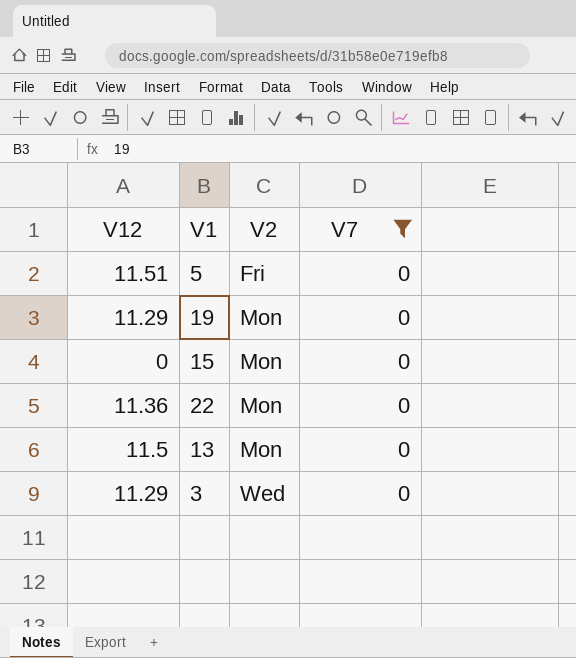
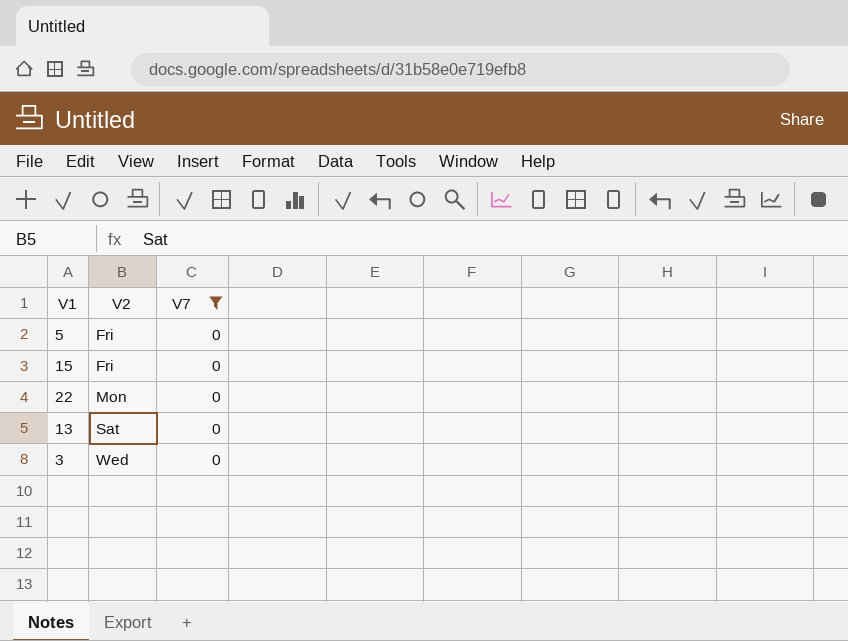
column V12 | position: 1 -> none
row 19: 11.29 | Mon | 0 -> none
15 | V2: Mon -> Fri
13 | V2: Mon -> Sat

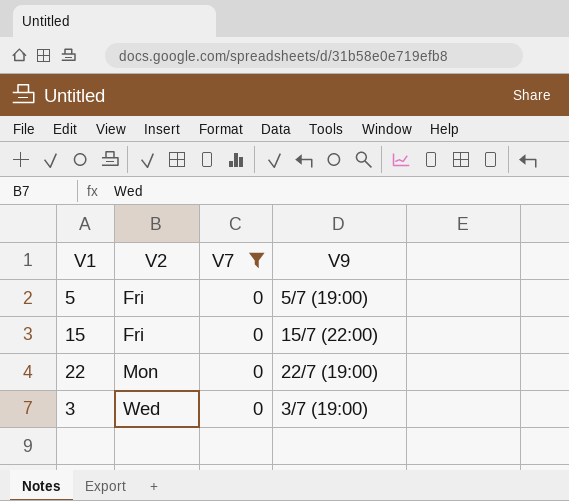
column V9 | position: none -> 4
row 13: Sat | 0 -> none

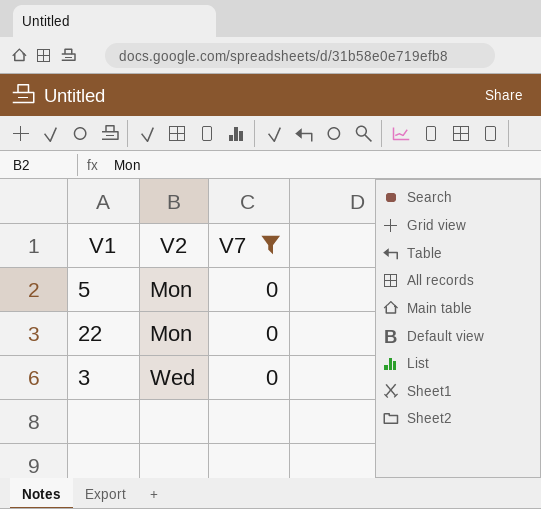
column V9 | position: 4 -> none
row 15: Fri | 0 | 15/7 (22:00) -> none
5 | V2: Fri -> Mon

